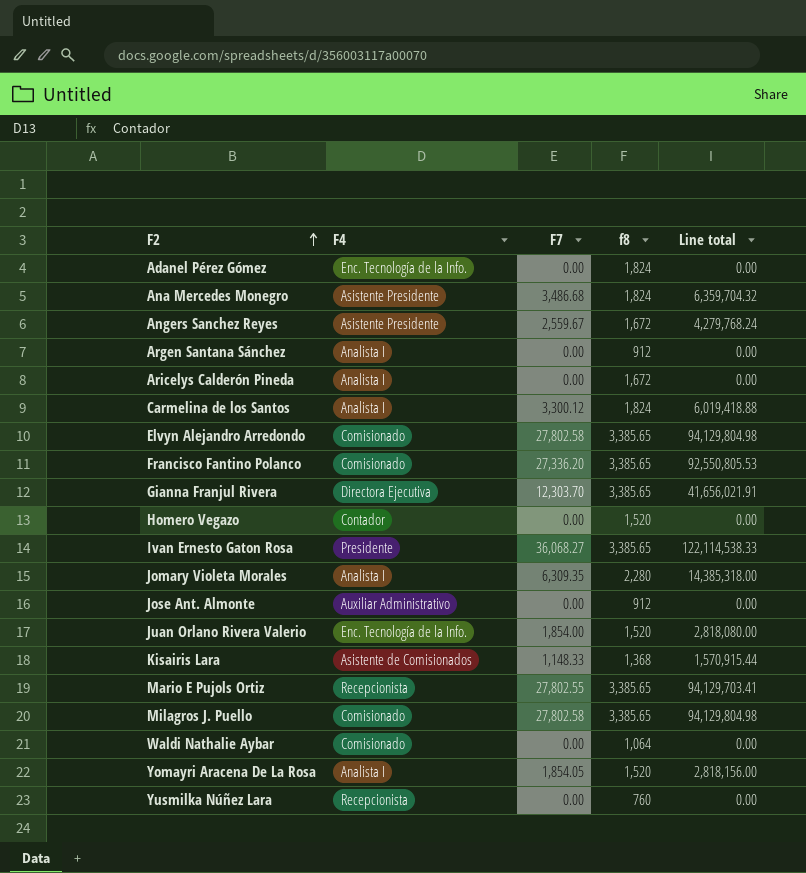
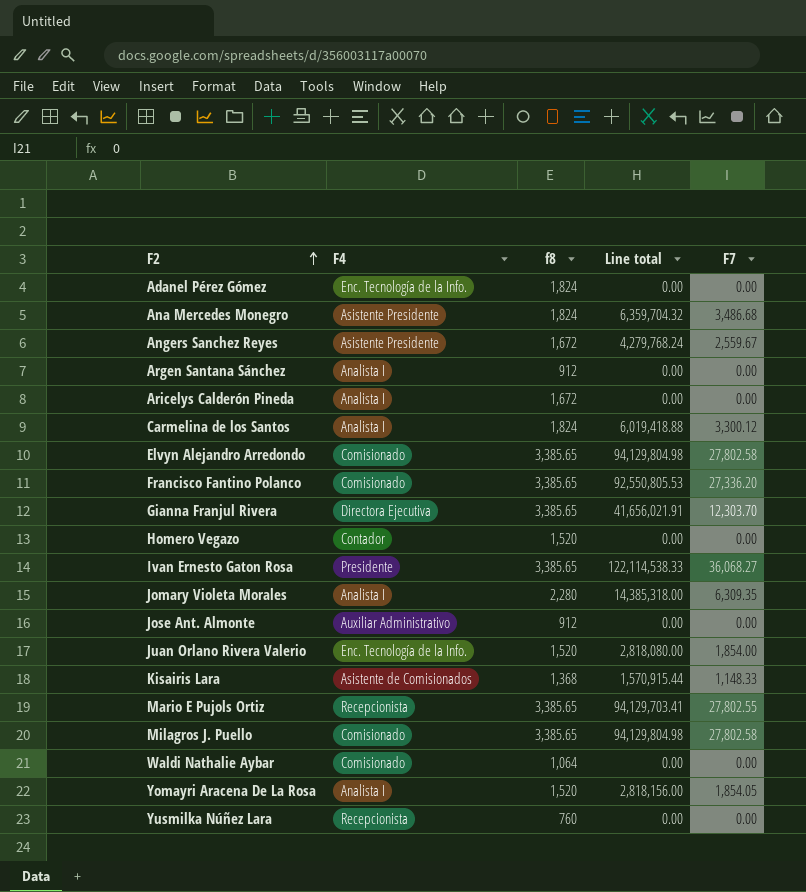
column F7 | position: 3 -> 5

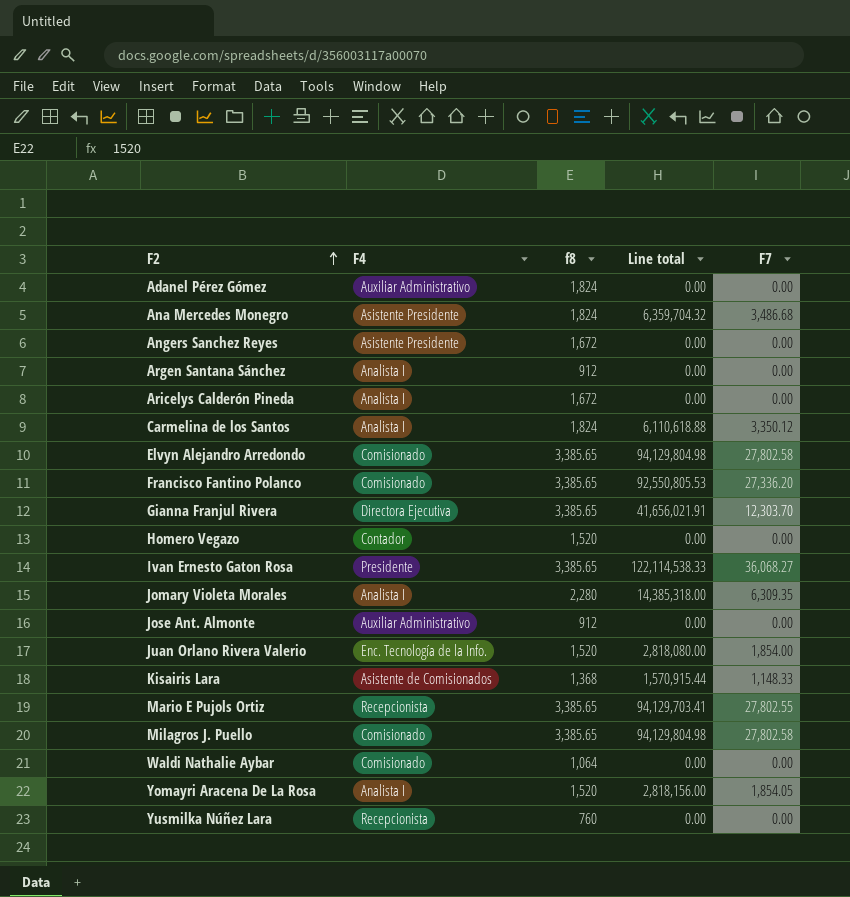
Adanel Pérez Gómez | F4: Enc. Tecnología de la Info. -> Auxiliar Administrativo
Angers Sanchez Reyes | Line total: 4,279,768.24 -> 0.00
Angers Sanchez Reyes | F7: 2,559.67 -> 0.00
Carmelina de los Santos | Line total: 6,019,418.88 -> 6,110,618.88
Carmelina de los Santos | F7: 3,300.12 -> 3,350.12

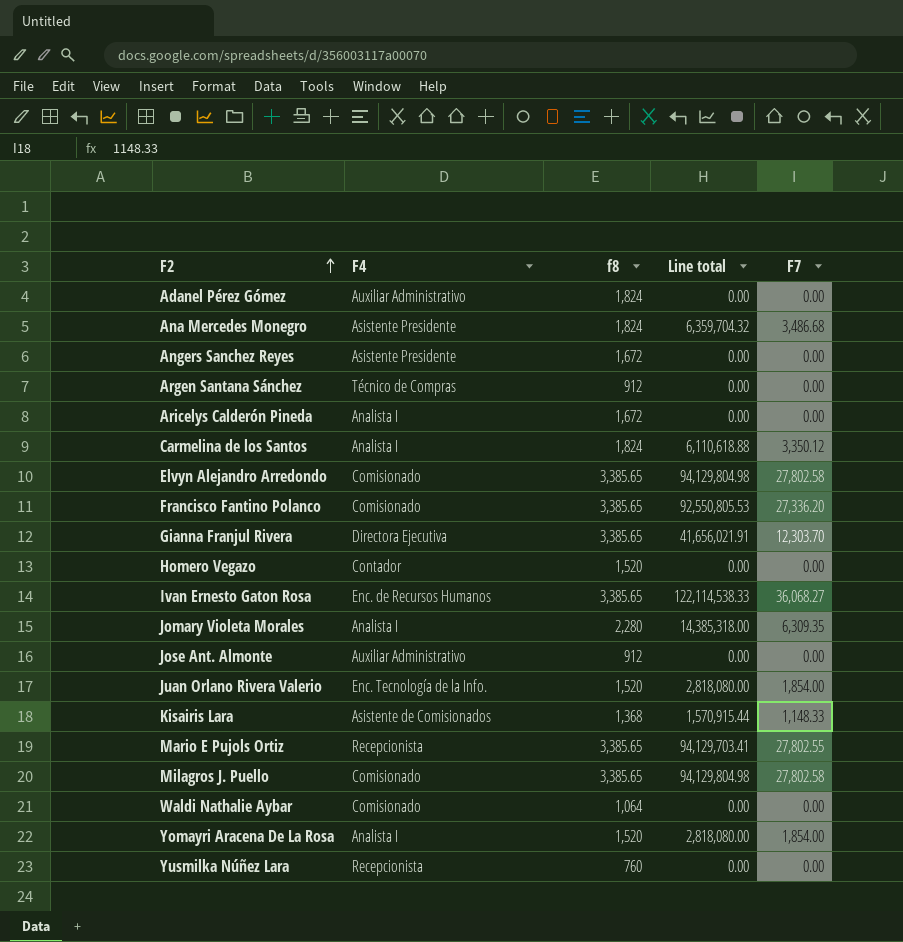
Argen Santana Sánchez | F4: Analista I -> Técnico de Compras
Ivan Ernesto Gaton Rosa | F4: Presidente -> Enc. de Recursos Humanos
Yomayri Aracena De La Rosa | Line total: 2,818,156.00 -> 2,818,080.00
Yomayri Aracena De La Rosa | F7: 1,854.05 -> 1,854.00

